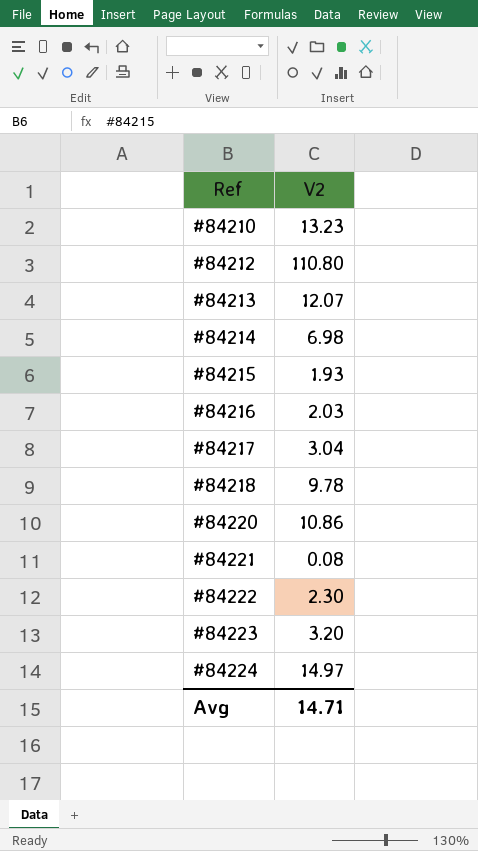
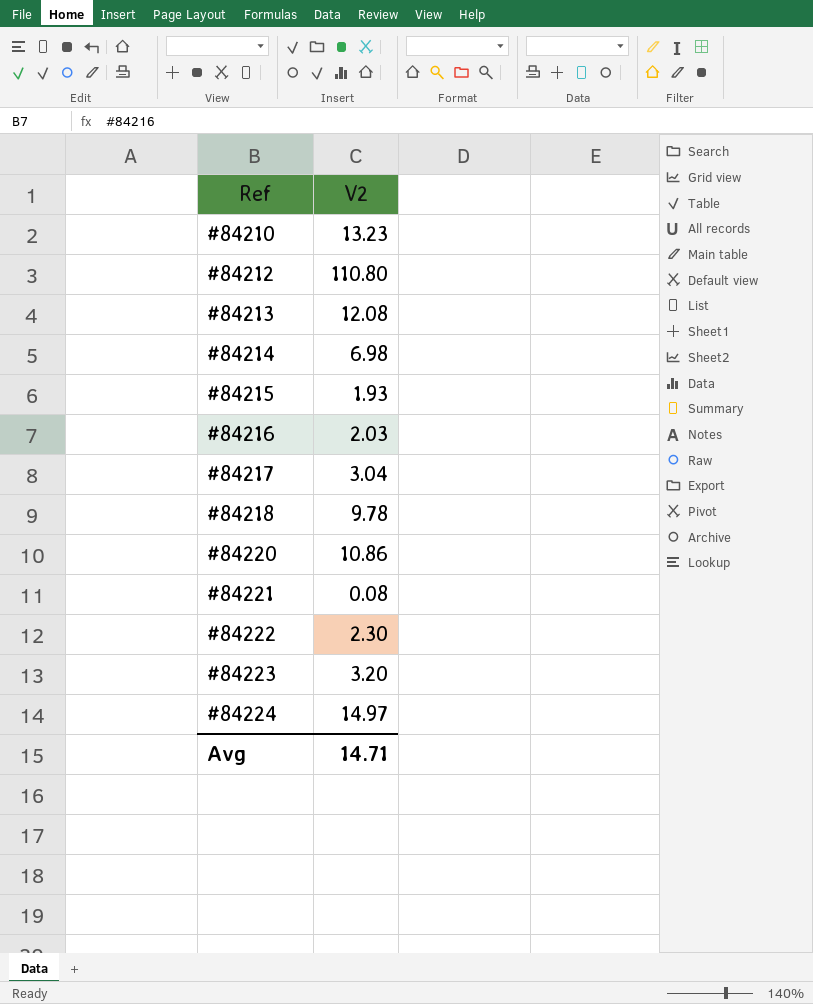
#84213 | V2: 12.07 -> 12.08

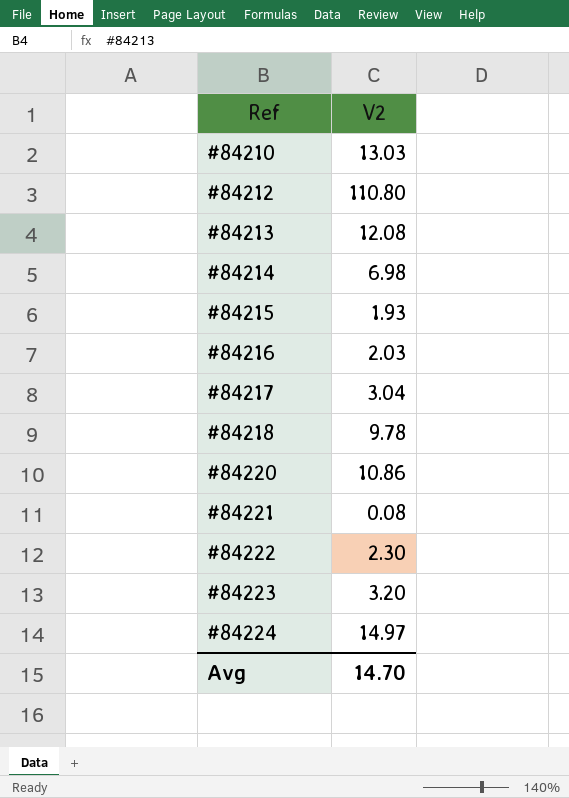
#84210 | V2: 13.23 -> 13.03
Avg | V2: 14.71 -> 14.70

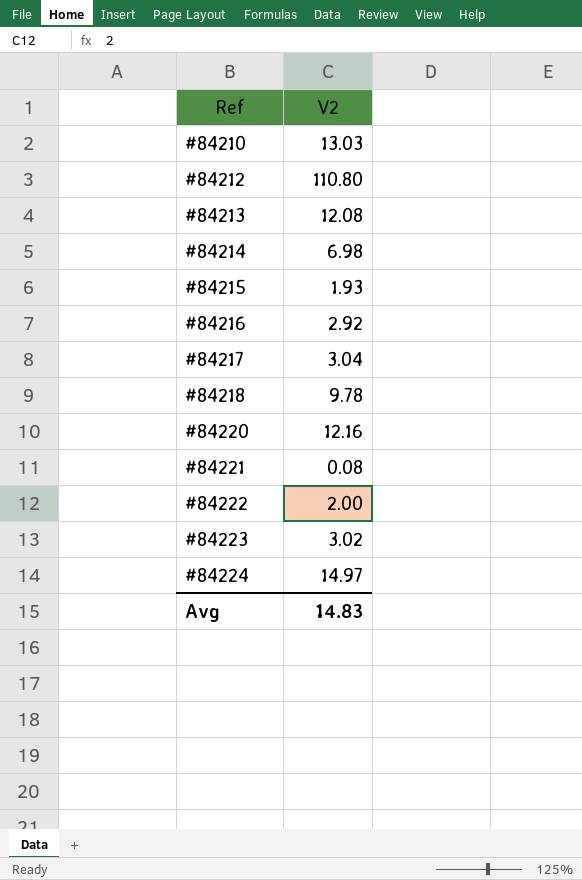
#84216 | V2: 2.03 -> 2.92
#84220 | V2: 10.86 -> 12.16
#84222 | V2: 2.30 -> 2.00
#84223 | V2: 3.20 -> 3.02
Avg | V2: 14.70 -> 14.83

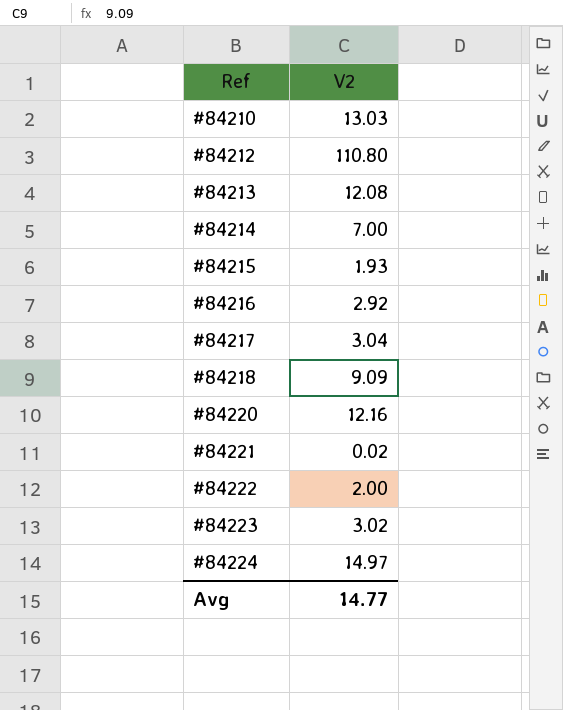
#84214 | V2: 6.98 -> 7.00
#84218 | V2: 9.78 -> 9.09
#84221 | V2: 0.08 -> 0.02
Avg | V2: 14.83 -> 14.77

